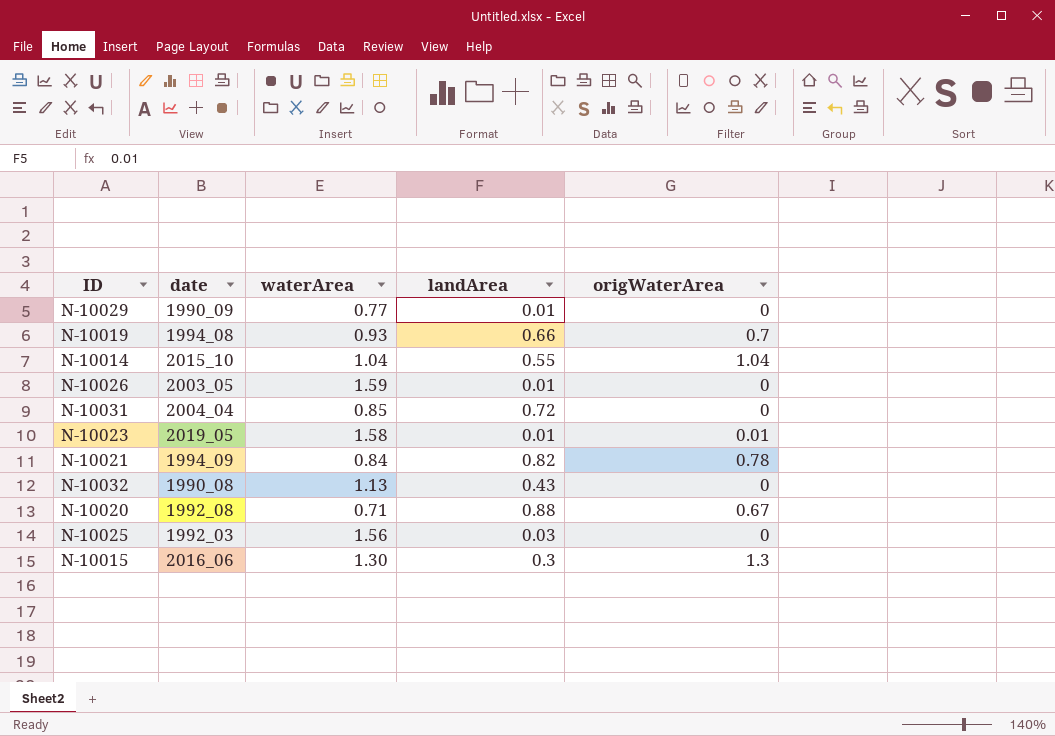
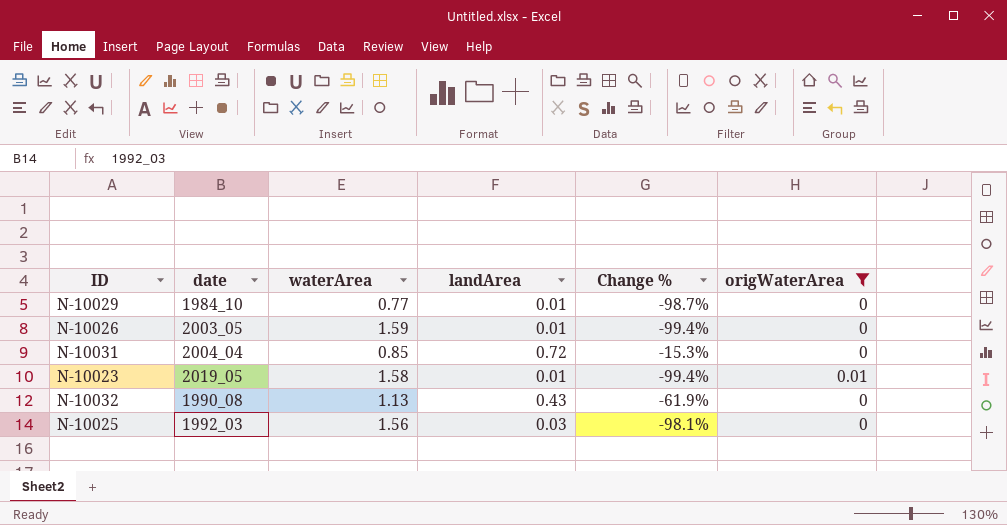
filter: none -> origWaterArea <= 0.01
column Change % | formula: none -> ([landArea] - [waterArea]) / [waterArea]
N-10029 | date: 1990_09 -> 1984_10

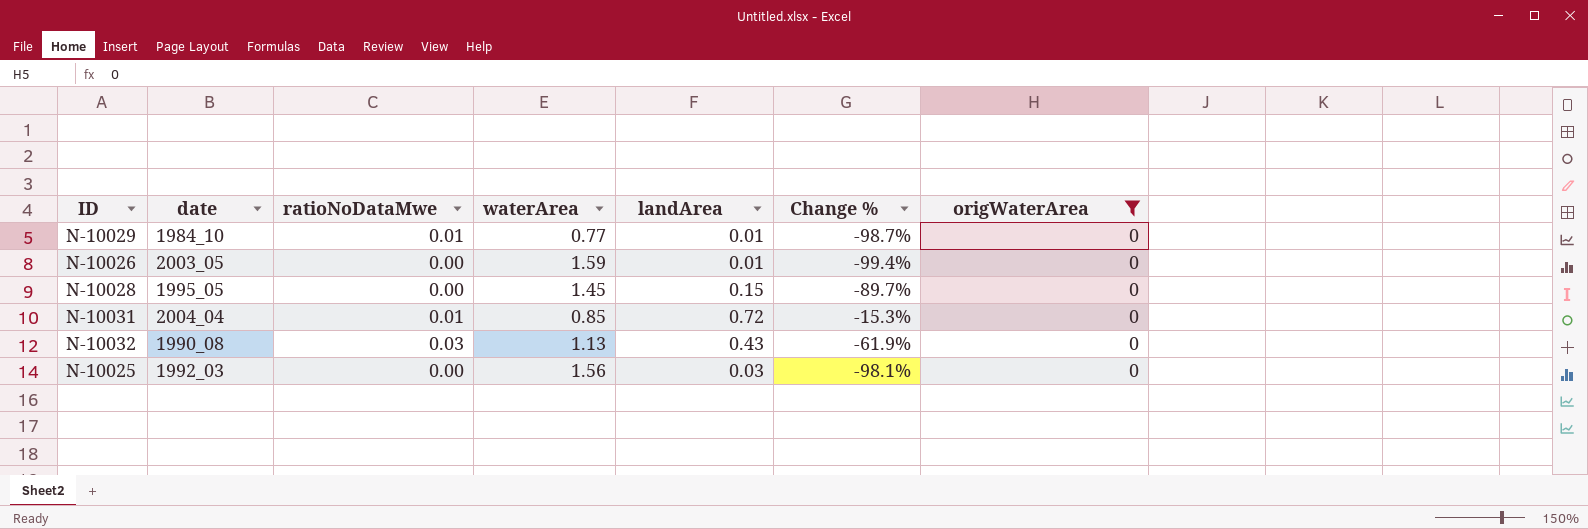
column ratioNoDataMwe | position: none -> 3
row N-10023: 2019_05 | 1.58 | 0.01 | -99.4% | 0.01 -> none
row N-10028: none -> 1995_05 | 0.00 | 1.45 | 0.15 | -89.7% | 0

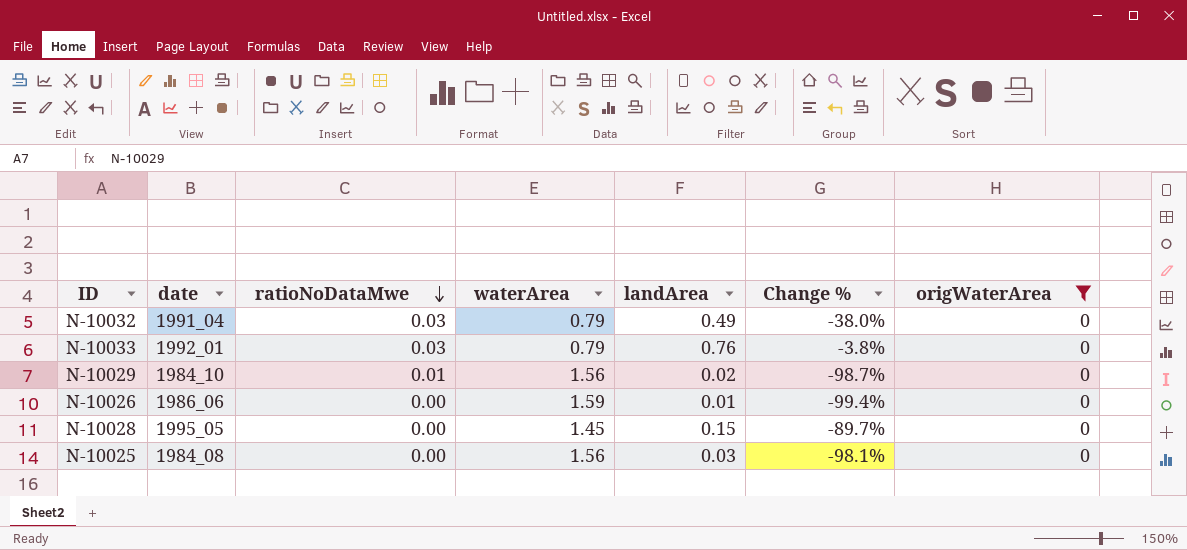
row order: none -> ratioNoDataMwe descending
row N-10031: 2004_04 | 0.01 | 0.85 | 0.72 | -15.3% | 0 -> none
N-10032 | date: 1990_08 -> 1991_04
N-10032 | waterArea: 1.13 -> 0.79
N-10032 | landArea: 0.43 -> 0.49
N-10032 | Change %: -61.9% -> -38.0%
row N-10033: none -> 1992_01 | 0.03 | 0.79 | 0.76 | -3.8% | 0
N-10029 | waterArea: 0.77 -> 1.56
N-10029 | landArea: 0.01 -> 0.02
N-10026 | date: 2003_05 -> 1986_06
N-10025 | date: 1992_03 -> 1984_08

